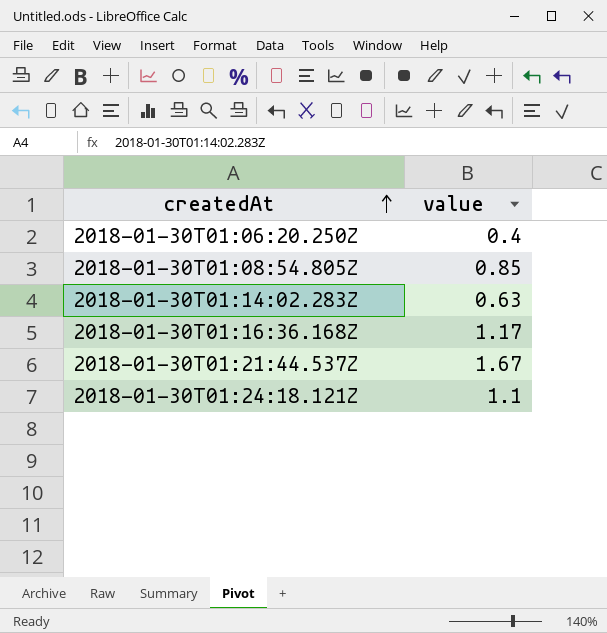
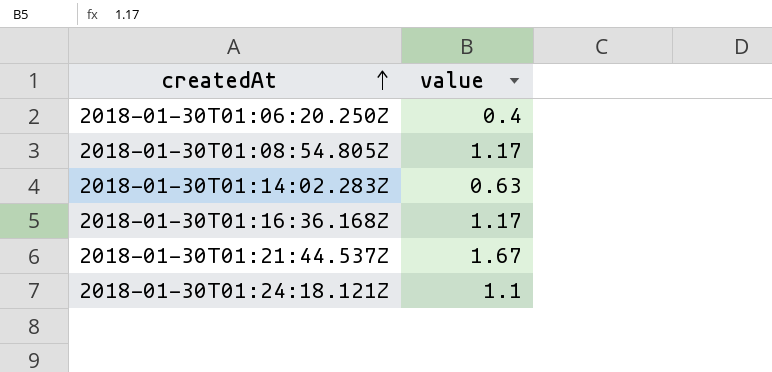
2018-01-30T01:08:54.805Z | value: 0.85 -> 1.17

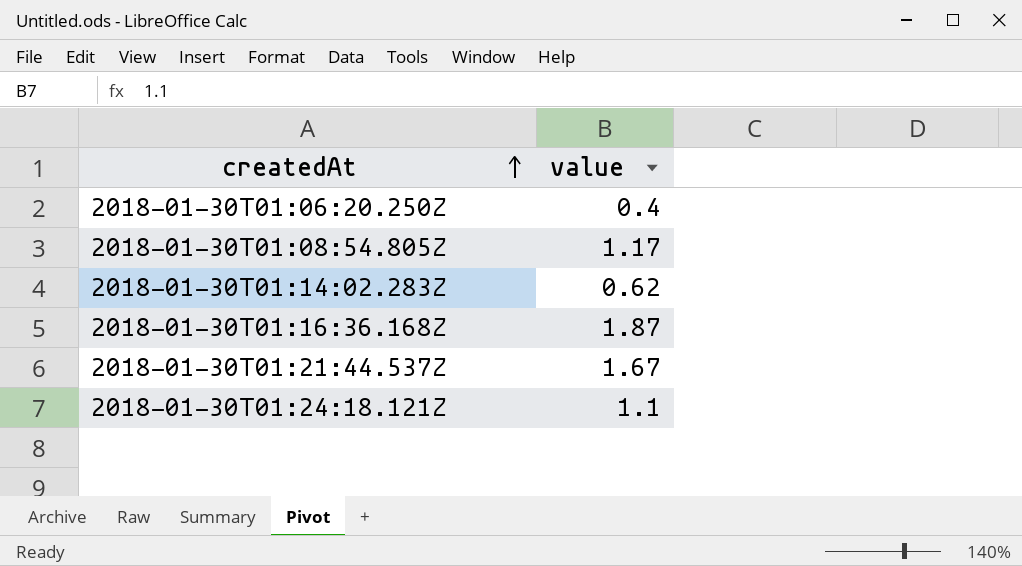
2018-01-30T01:14:02.283Z | value: 0.63 -> 0.62
2018-01-30T01:16:36.168Z | value: 1.17 -> 1.87

